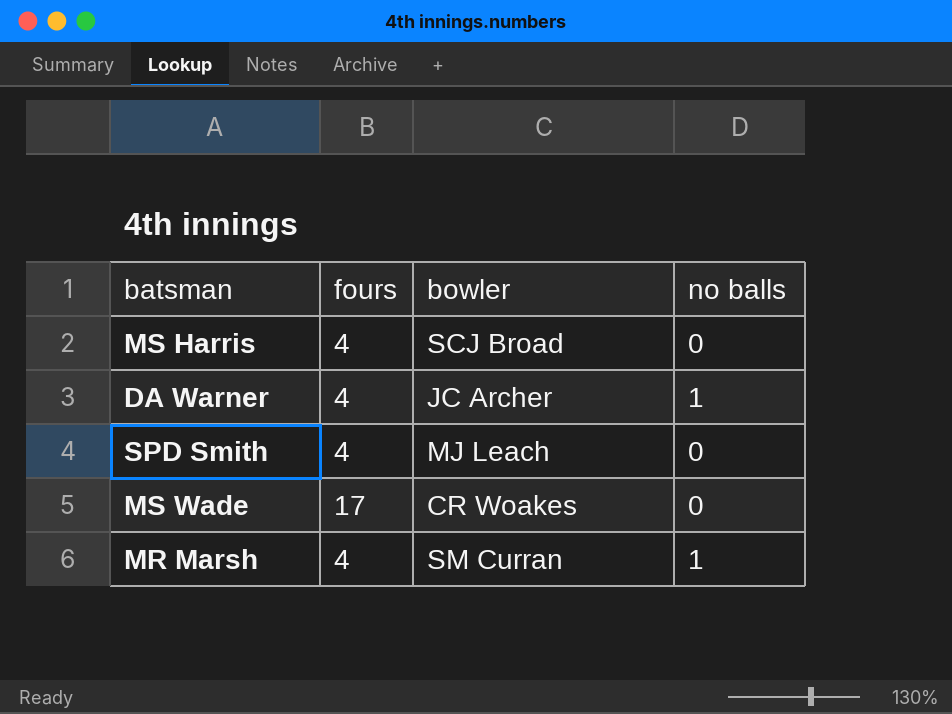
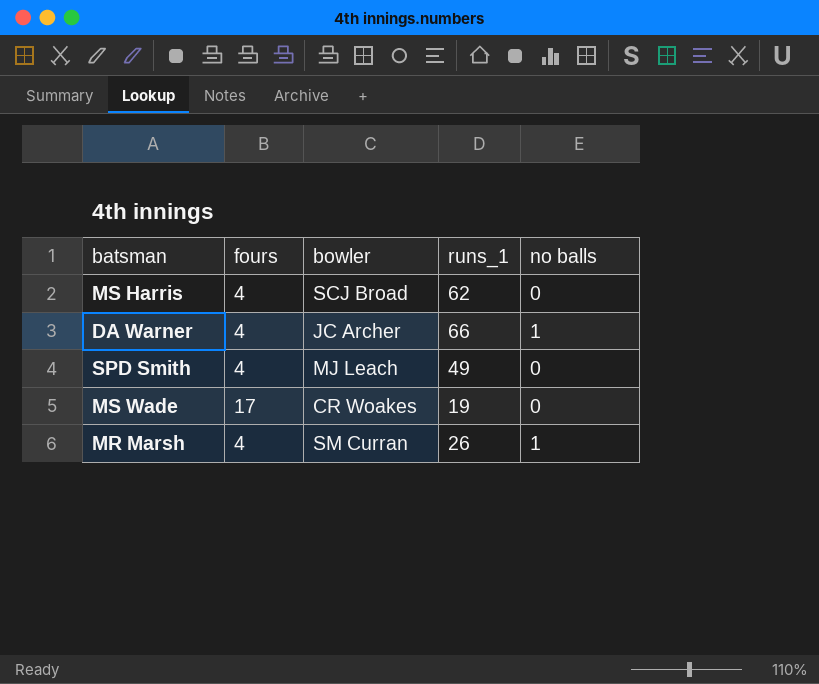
column runs_1 | position: none -> 4

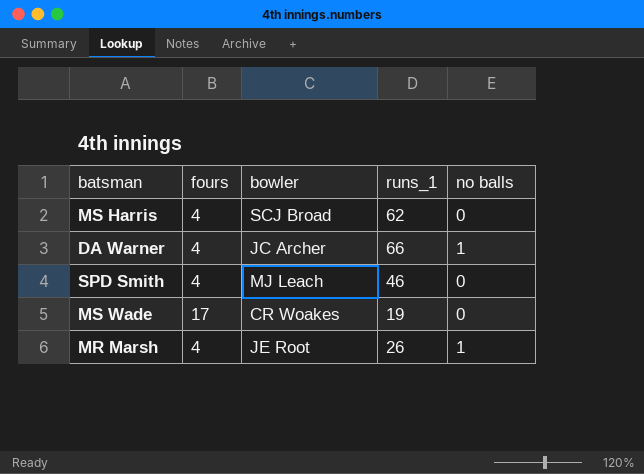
SPD Smith | runs_1: 49 -> 46
MR Marsh | bowler: SM Curran -> JE Root

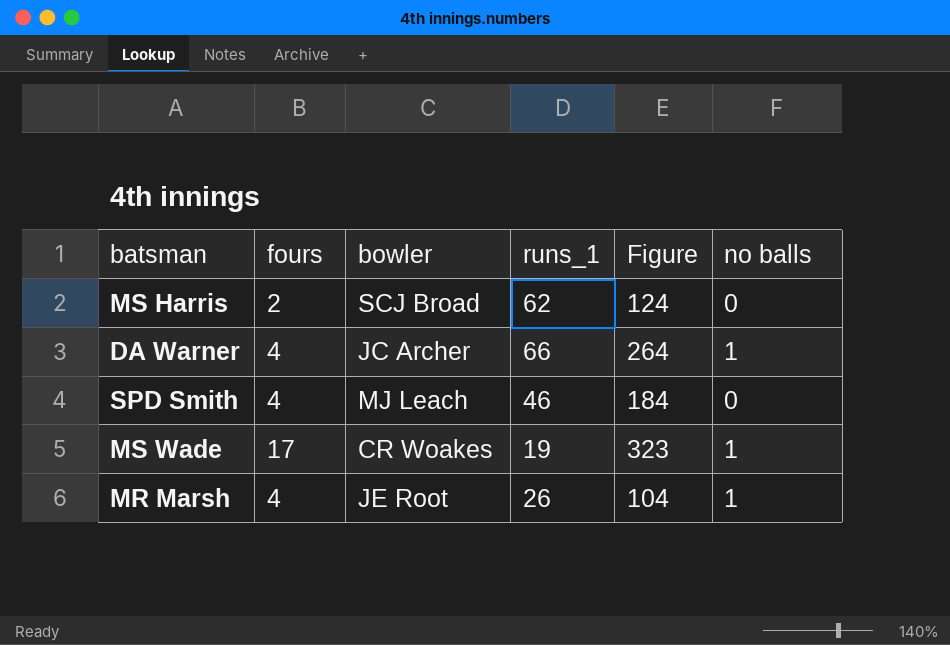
column Figure | formula: none -> [fours] * [runs_1]
MS Harris | fours: 4 -> 2
MS Wade | no balls: 0 -> 1

